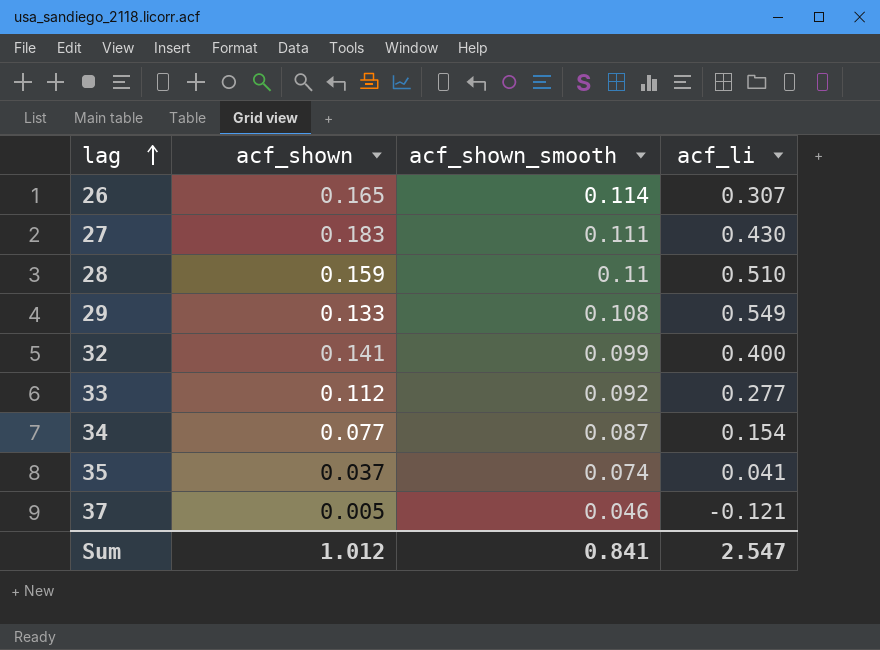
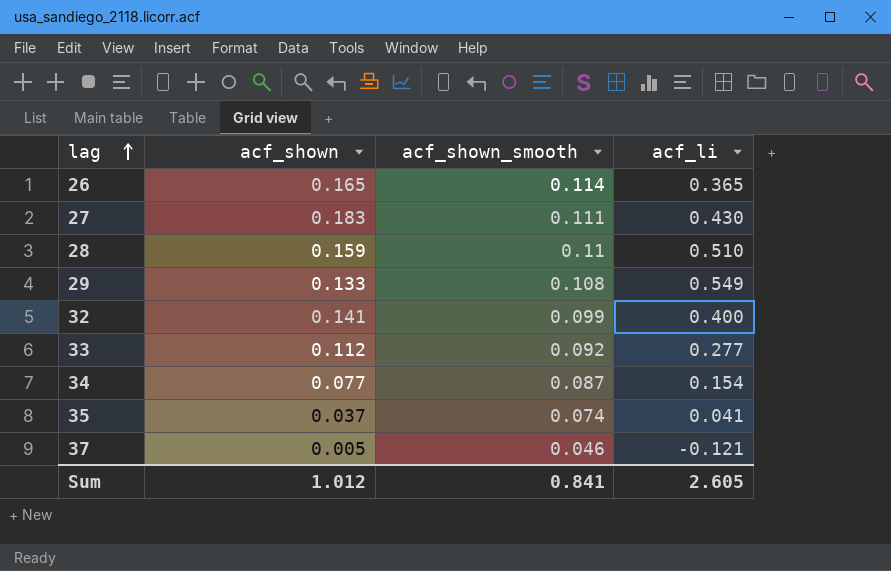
26 | acf_li: 0.307 -> 0.365
Sum | acf_li: 2.547 -> 2.605

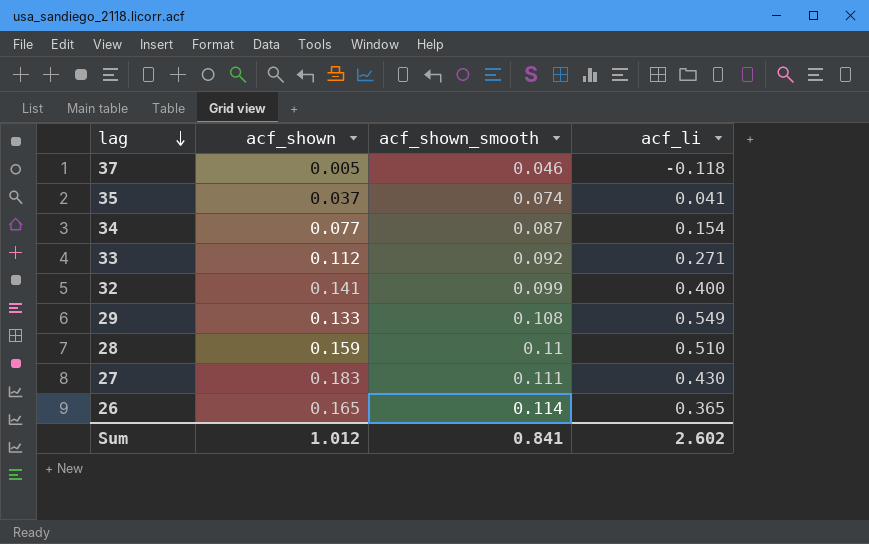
row order: lag ascending -> lag descending
37 | acf_li: -0.121 -> -0.118
33 | acf_li: 0.277 -> 0.271
Sum | acf_li: 2.605 -> 2.602

